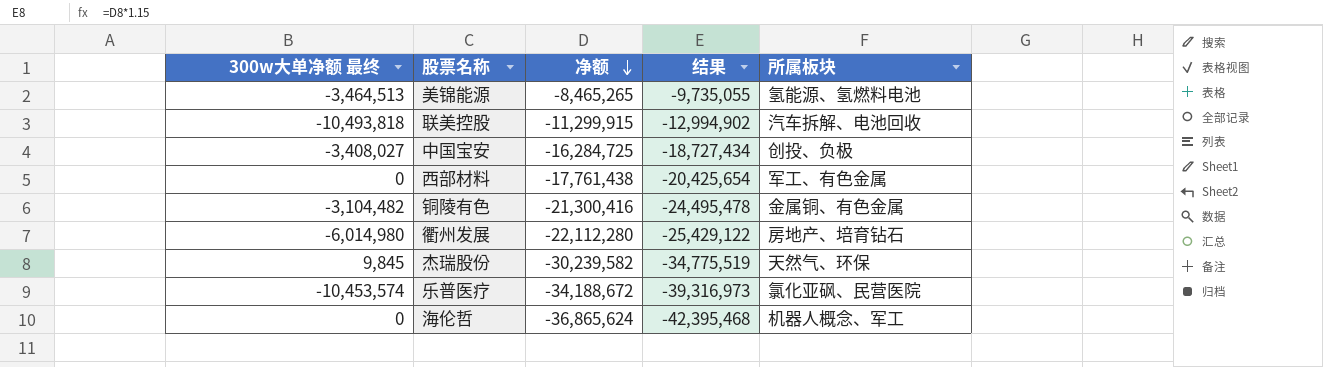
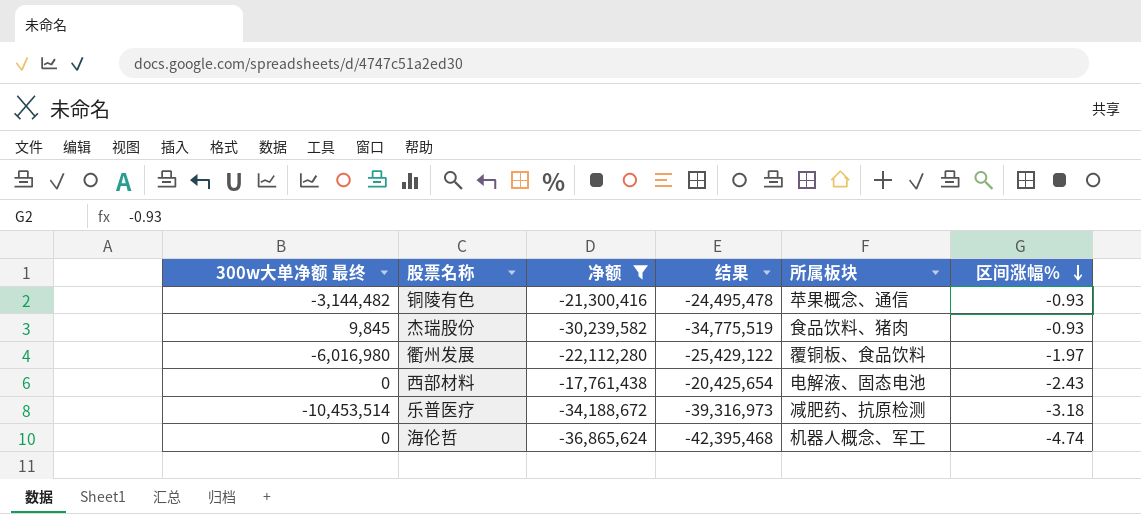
filter: none -> 净额 <= -17,761,438
row order: 净额 descending -> 区间涨幅% descending
column 区间涨幅% | position: none -> 6
铜陵有色 | 300w大单净额 最终: -3,104,482 -> -3,144,482
铜陵有色 | 所属板块: 金属铜、有色金属 -> 苹果概念、通信
杰瑞股份 | 所属板块: 天然气、环保 -> 食品饮料、猪肉
衢州发展 | 300w大单净额 最终: -6,014,980 -> -6,016,980
衢州发展 | 所属板块: 房地产、培育钻石 -> 覆铜板、食品饮料
西部材料 | 所属板块: 军工、有色金属 -> 电解液、固态电池
乐普医疗 | 300w大单净额 最终: -10,453,574 -> -10,453,514
乐普医疗 | 所属板块: 氯化亚砜、民营医院 -> 减肥药、抗原检测

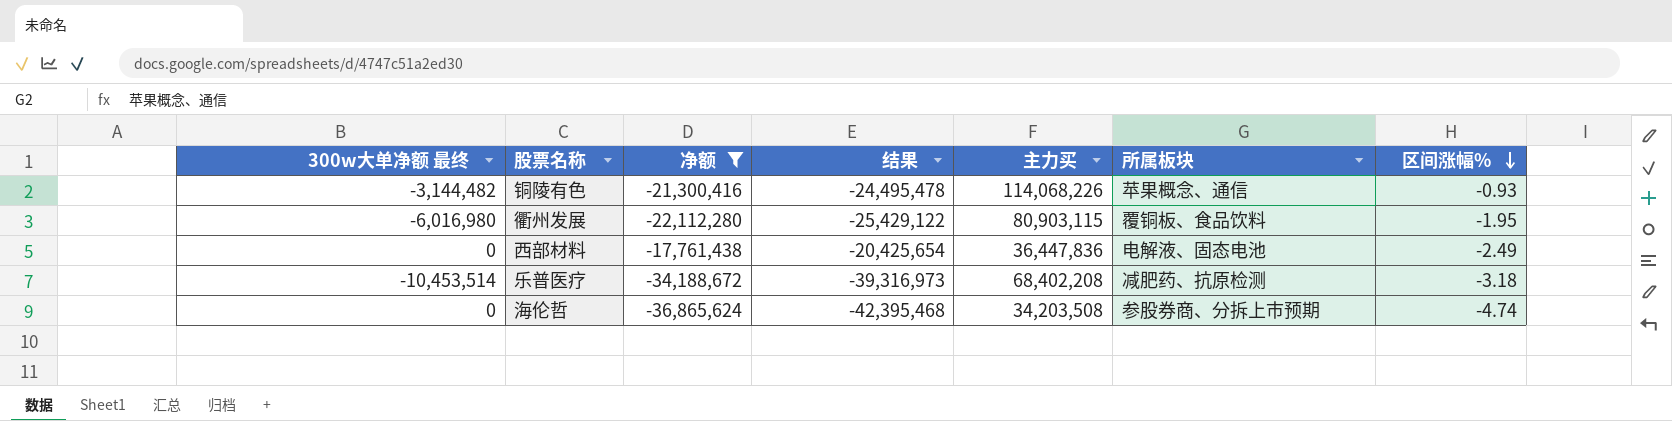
column 主力买 | position: none -> 5
row 杰瑞股份: 9,845 | -30,239,582 | -34,775,519 | 食品饮料、猪肉 | -0.93 -> none
衢州发展 | 区间涨幅%: -1.97 -> -1.95
西部材料 | 区间涨幅%: -2.43 -> -2.49
海伦哲 | 所属板块: 机器人概念、军工 -> 参股券商、分拆上市预期

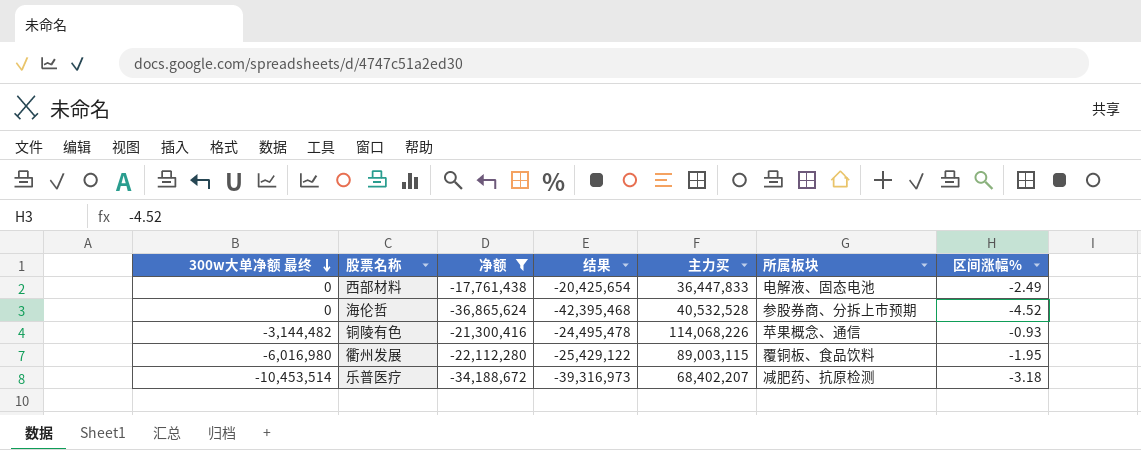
row order: 区间涨幅% descending -> 300w大单净额 最终 descending
西部材料 | 主力买: 36,447,836 -> 36,447,833
海伦哲 | 主力买: 34,203,508 -> 40,532,528
海伦哲 | 区间涨幅%: -4.74 -> -4.52
衢州发展 | 主力买: 80,903,115 -> 89,003,115
乐普医疗 | 主力买: 68,402,208 -> 68,402,207

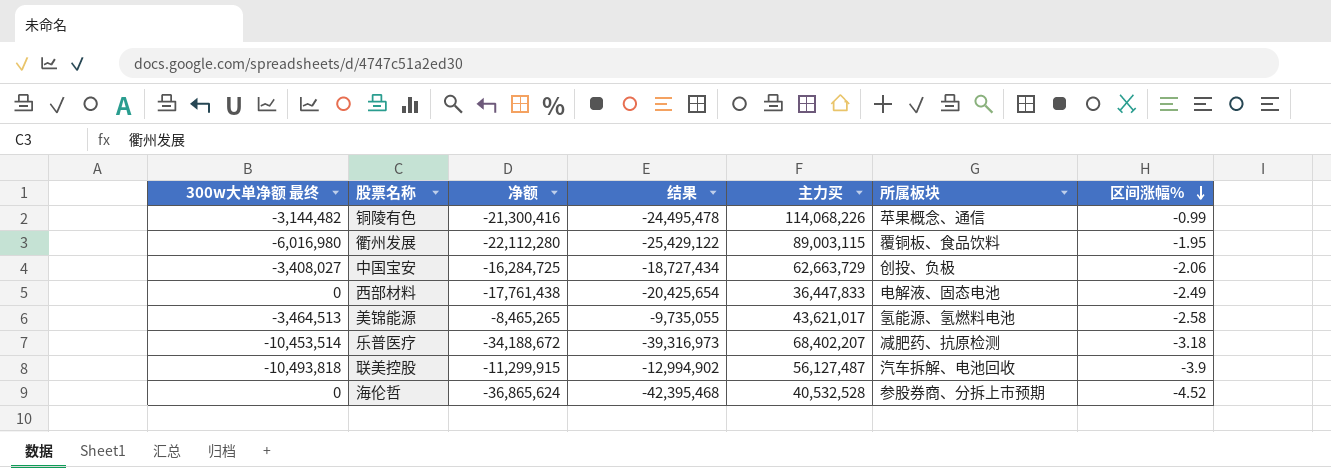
filter: 净额 <= -17,761,438 -> none
row order: 300w大单净额 最终 descending -> 区间涨幅% descending
铜陵有色 | 区间涨幅%: -0.93 -> -0.99

